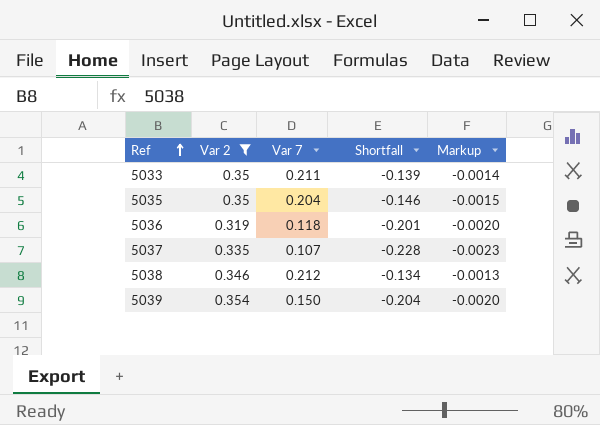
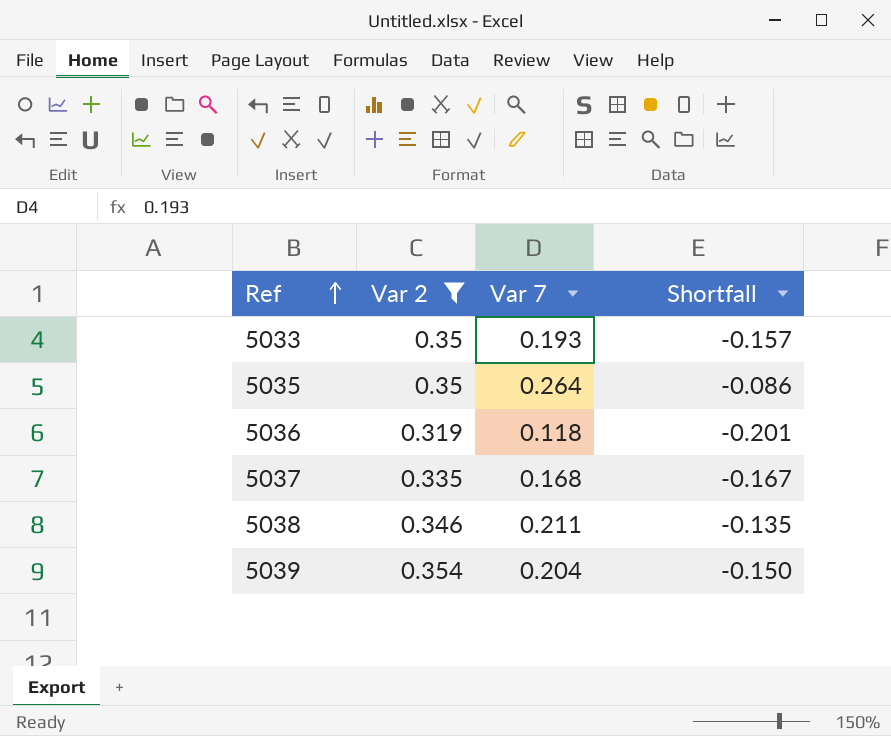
column Markup | formula: [Shortfall] * 0.01 -> none
5033 | Var 7: 0.211 -> 0.193
5033 | Shortfall: -0.139 -> -0.157
5035 | Var 7: 0.204 -> 0.264
5035 | Shortfall: -0.146 -> -0.086
5037 | Var 7: 0.107 -> 0.168
5037 | Shortfall: -0.228 -> -0.167
5038 | Var 7: 0.212 -> 0.211
5038 | Shortfall: -0.134 -> -0.135
5039 | Var 7: 0.150 -> 0.204
5039 | Shortfall: -0.204 -> -0.150

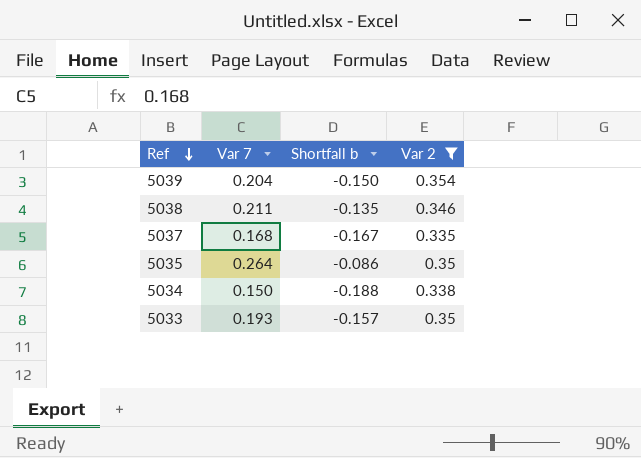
row order: Ref ascending -> Ref descending
column name: Shortfall -> Shortfall b
column Var 2 | position: 2 -> 4
row 5036: 0.319 | 0.118 | -0.201 -> none
row 5034: none -> 0.150 | -0.188 | 0.338

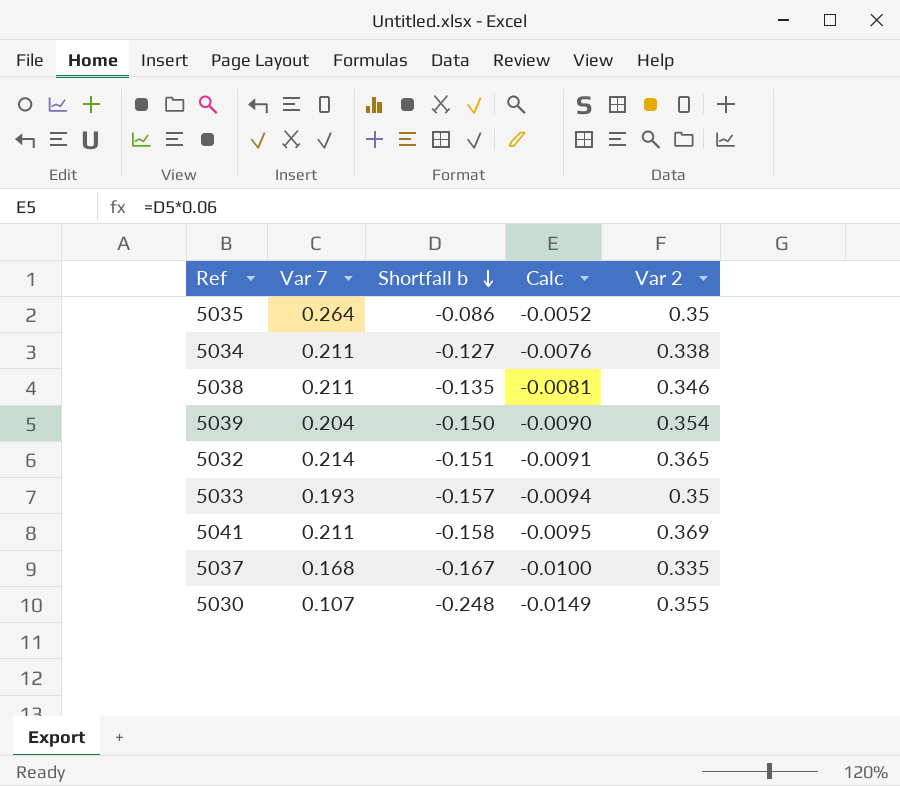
filter: Var 2 <= 0.354 -> none
row order: Ref descending -> Shortfall b descending
column Calc | formula: none -> [Shortfall b] * 0.06
5034 | Var 7: 0.150 -> 0.211
5034 | Shortfall b: -0.188 -> -0.127

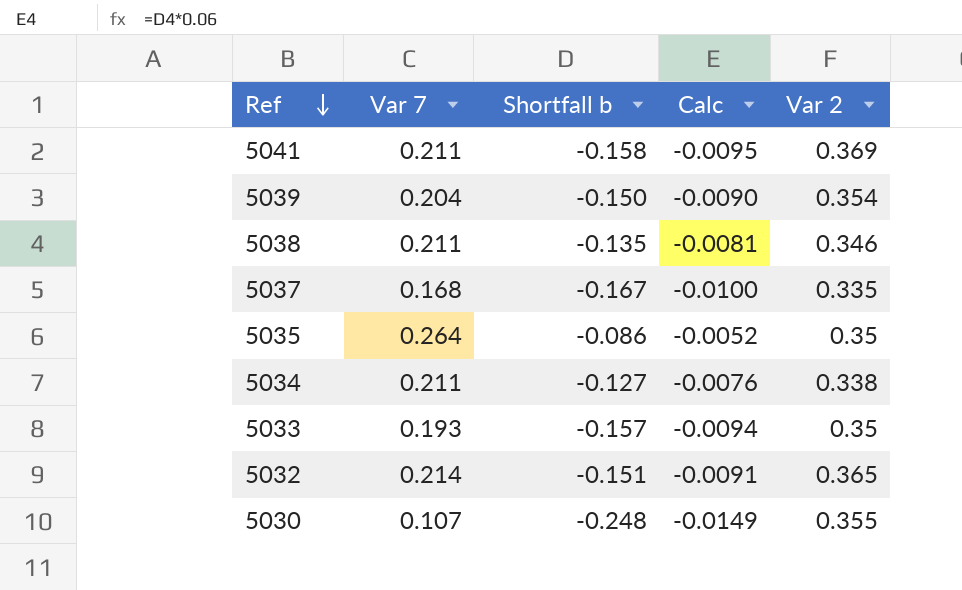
row order: Shortfall b descending -> Ref descending

